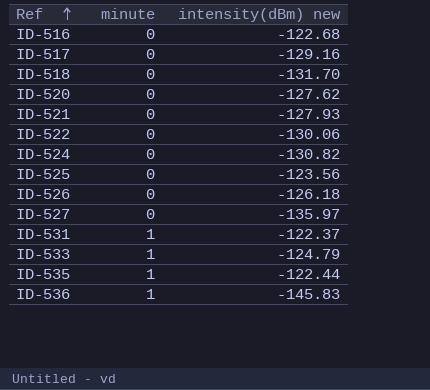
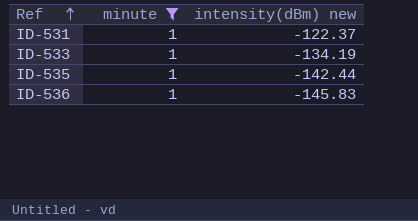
filter: none -> minute = 1
ID-533 | intensity(dBm) new: -124.79 -> -134.19
ID-535 | intensity(dBm) new: -122.44 -> -142.44

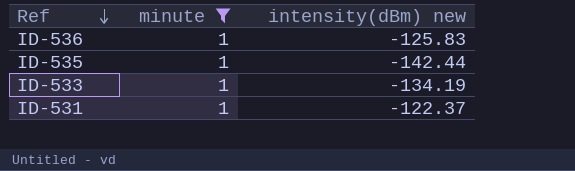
row order: Ref ascending -> Ref descending
ID-536 | intensity(dBm) new: -145.83 -> -125.83

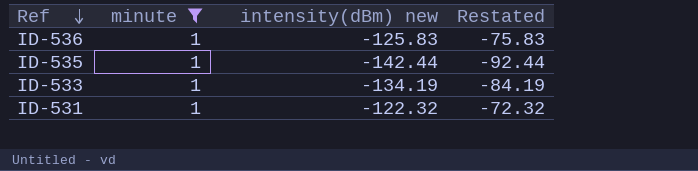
column Restated | formula: none -> [intensity(dBm) new] + 50
ID-531 | intensity(dBm) new: -122.37 -> -122.32

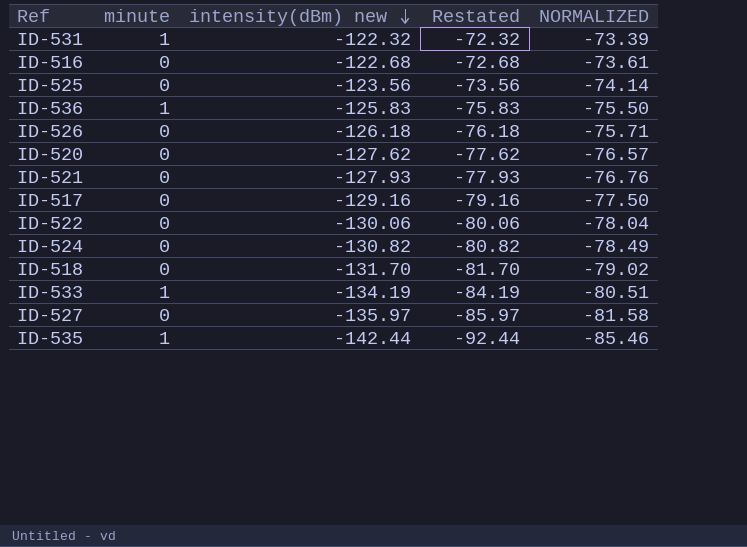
filter: minute = 1 -> none
row order: Ref descending -> intensity(dBm) new descending
column NORMALIZED | formula: none -> [intensity(dBm) new] * 0.6

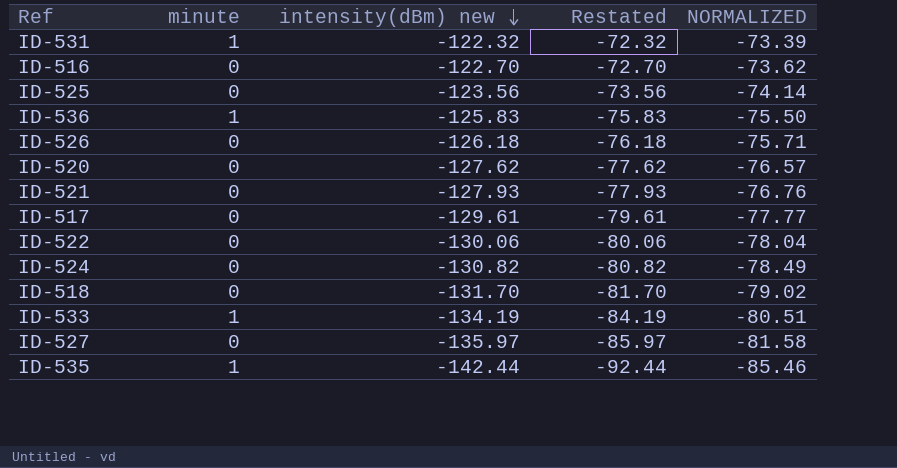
ID-516 | intensity(dBm) new: -122.68 -> -122.70
ID-516 | Restated: -72.68 -> -72.70
ID-516 | NORMALIZED: -73.61 -> -73.62
ID-517 | intensity(dBm) new: -129.16 -> -129.61
ID-517 | Restated: -79.16 -> -79.61
ID-517 | NORMALIZED: -77.50 -> -77.77

